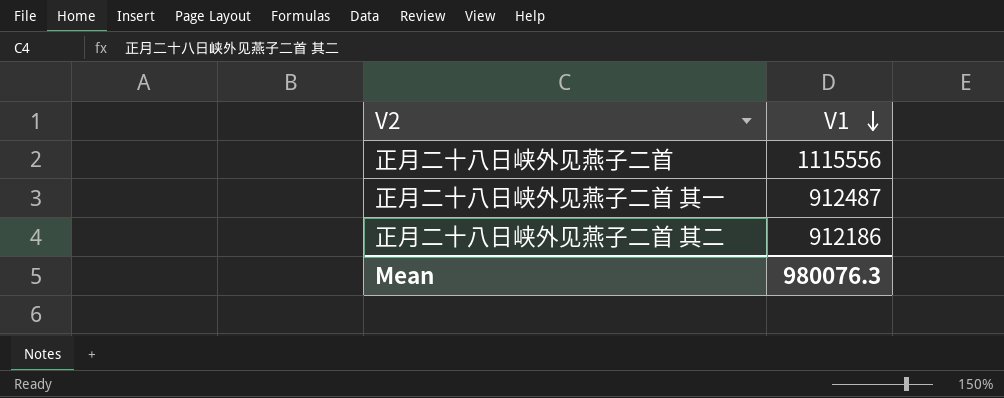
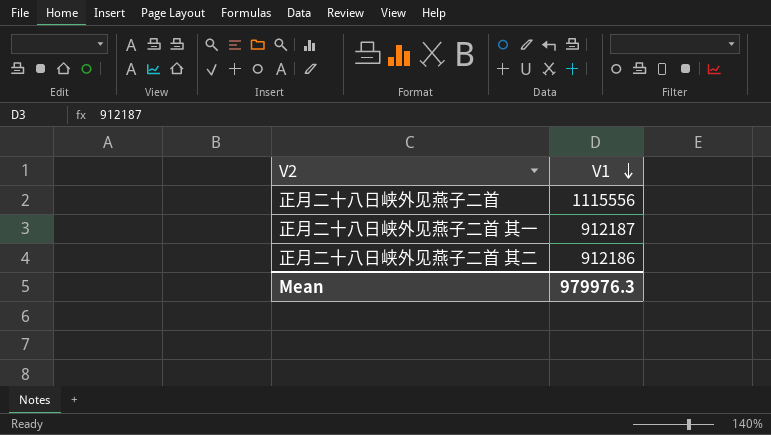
正月二十八日峡外见燕子二首 其一 | V1: 912487 -> 912187
Mean | V1: 980076.3 -> 979976.3

